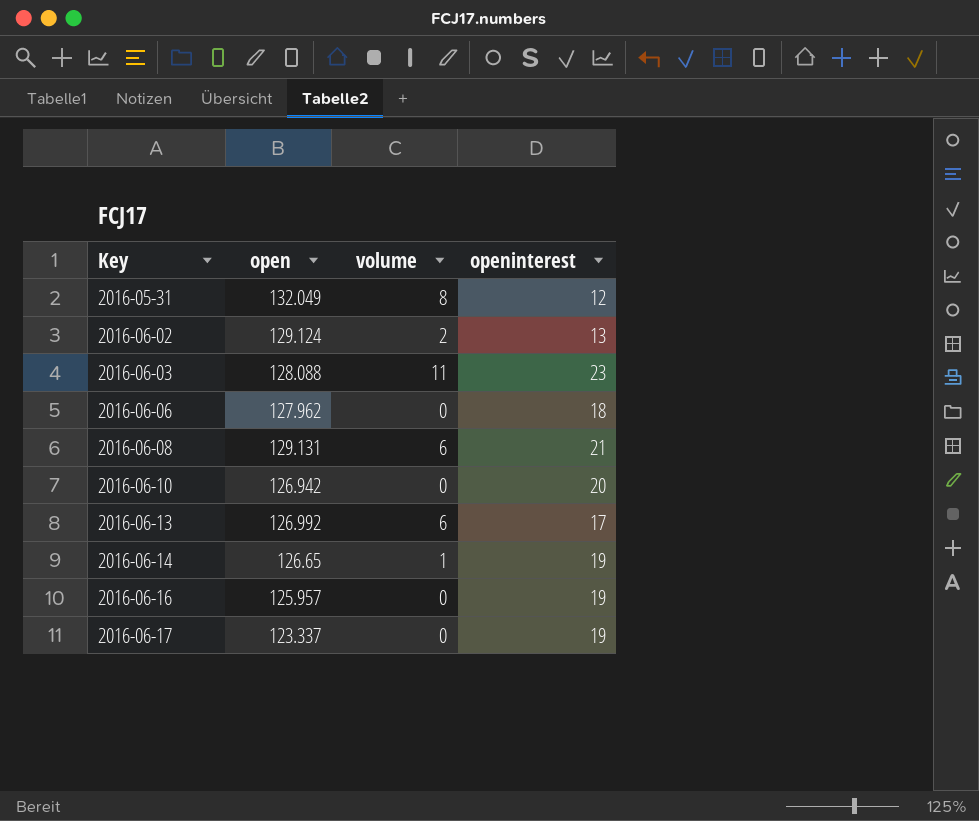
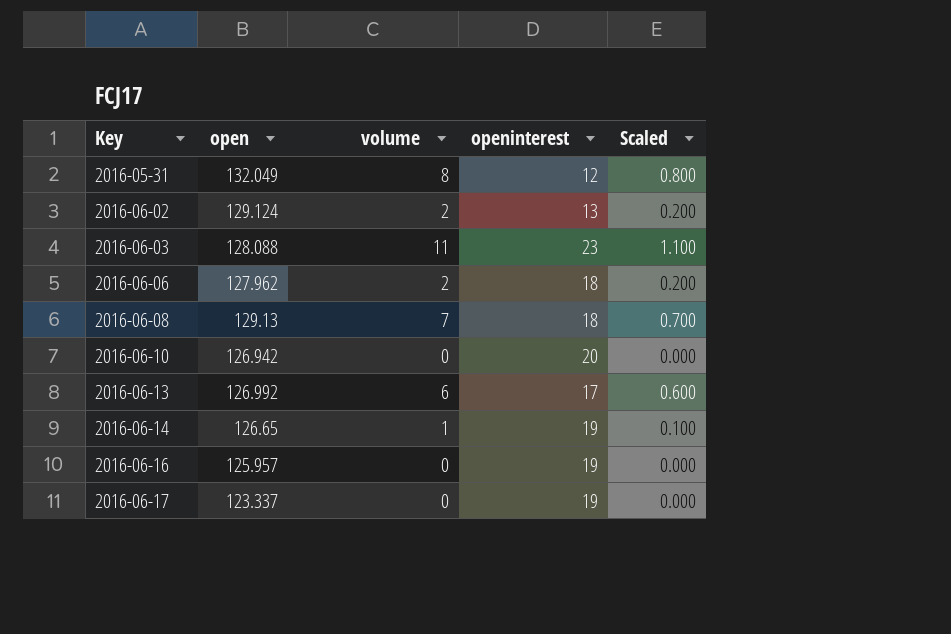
column Scaled | formula: none -> [volume] * 0.1
2016-06-06 | volume: 0 -> 2
2016-06-08 | open: 129.131 -> 129.13
2016-06-08 | volume: 6 -> 7
2016-06-08 | openinterest: 21 -> 18

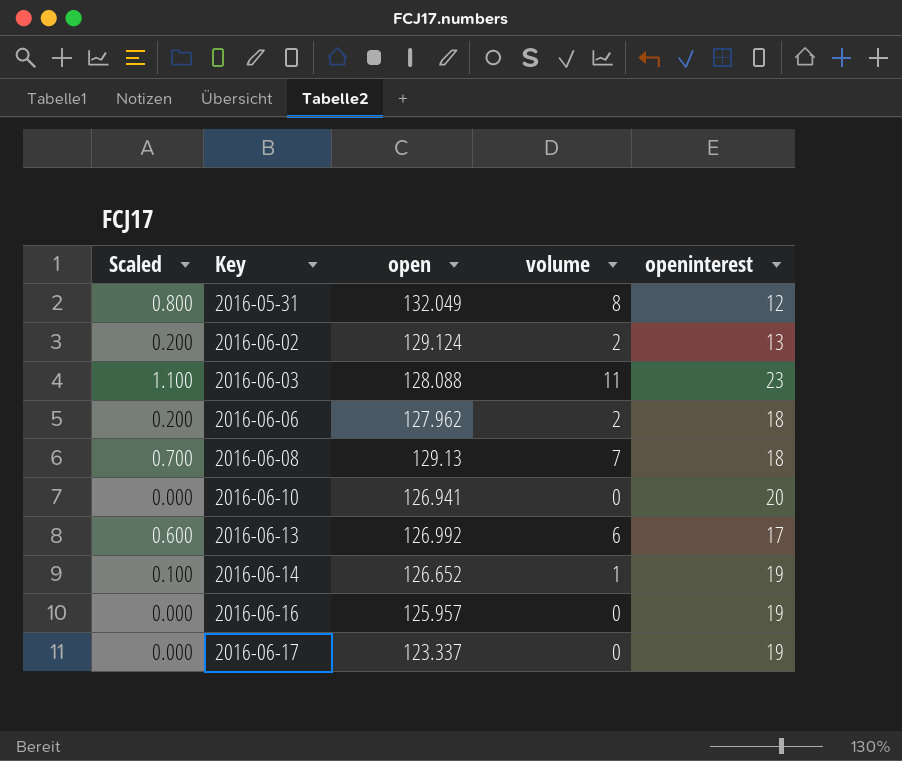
column Scaled | position: 5 -> 1
2016-06-10 | open: 126.942 -> 126.941
2016-06-14 | open: 126.65 -> 126.652

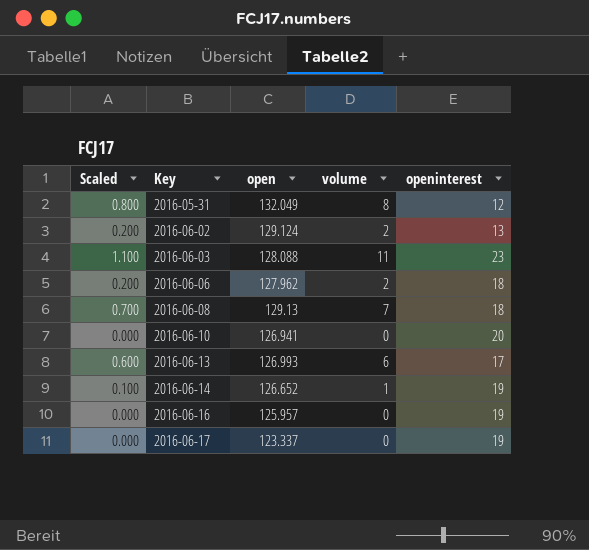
2016-06-13 | open: 126.992 -> 126.993

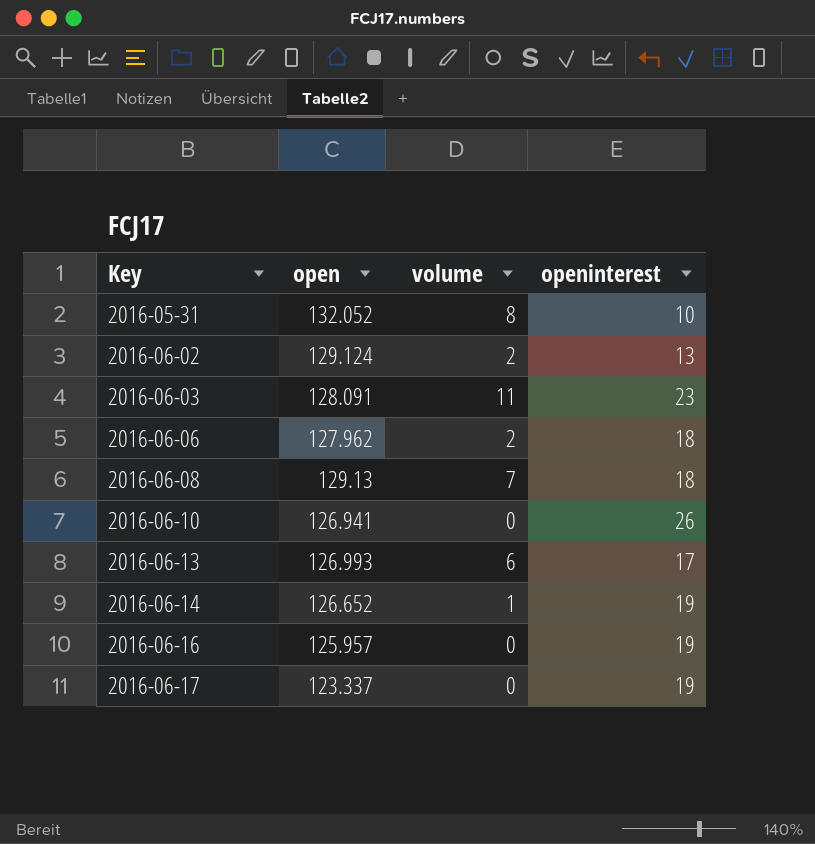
column Scaled | formula: [volume] * 0.1 -> none
2016-05-31 | open: 132.049 -> 132.052
2016-05-31 | openinterest: 12 -> 10
2016-06-03 | open: 128.088 -> 128.091
2016-06-10 | openinterest: 20 -> 26

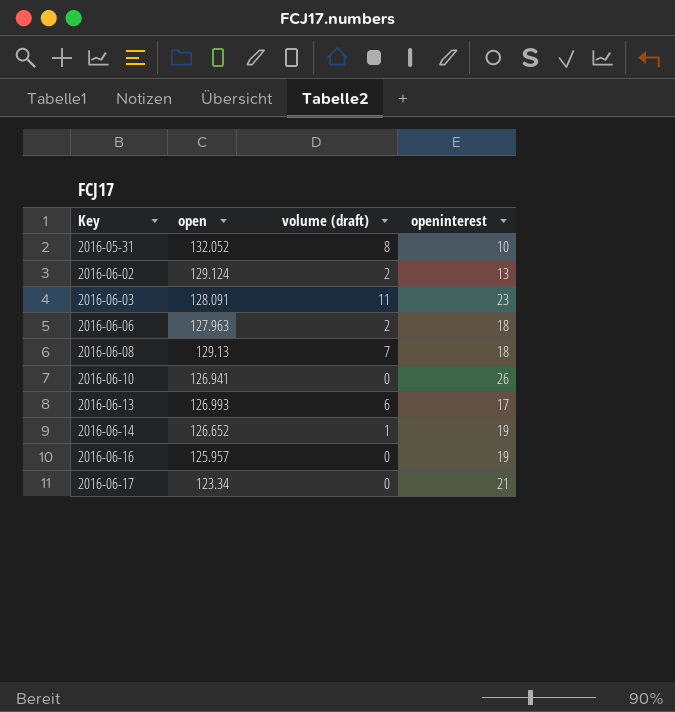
column name: volume -> volume (draft)
2016-06-06 | open: 127.962 -> 127.963
2016-06-17 | open: 123.337 -> 123.34
2016-06-17 | openinterest: 19 -> 21

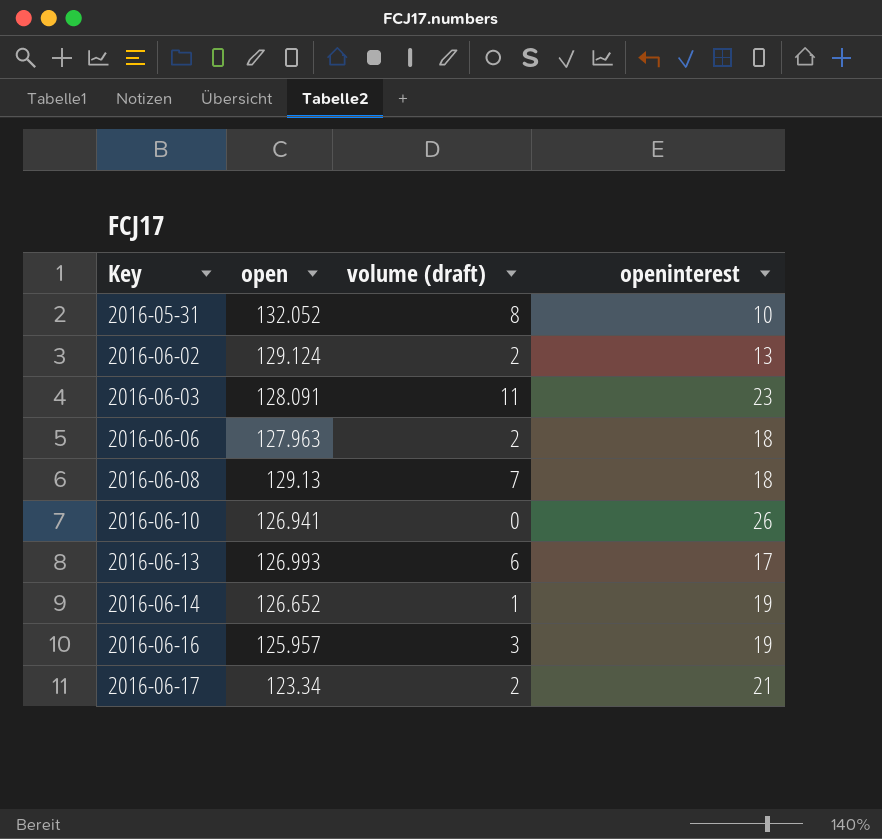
2016-06-16 | volume (draft): 0 -> 3
2016-06-17 | volume (draft): 0 -> 2

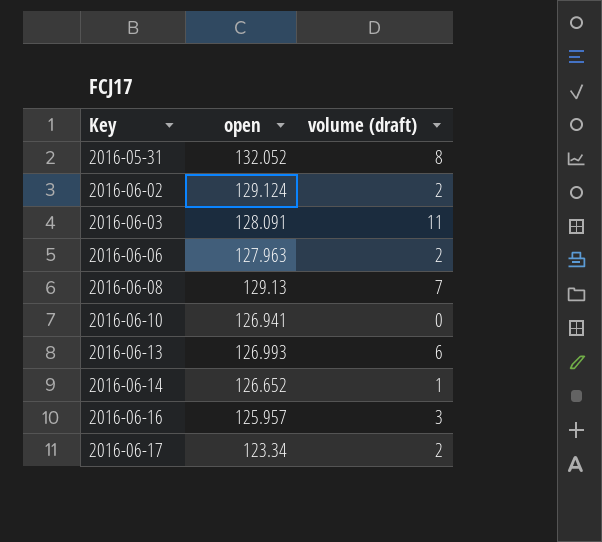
column openinterest | position: 4 -> none

